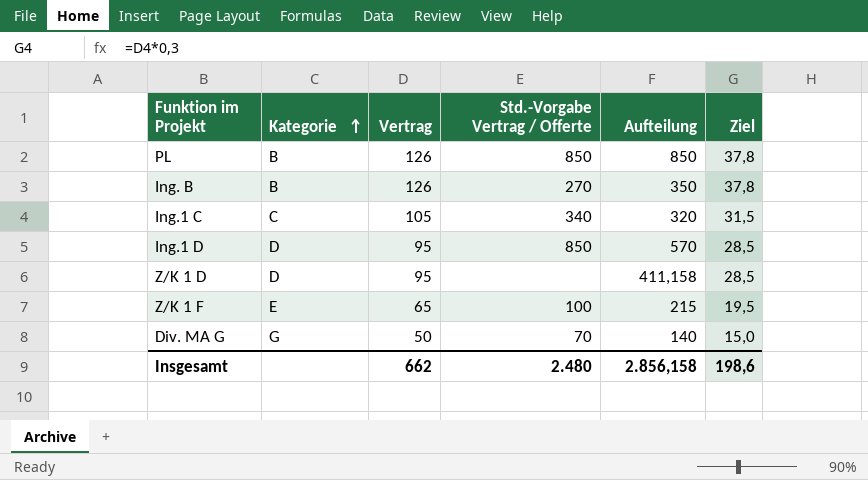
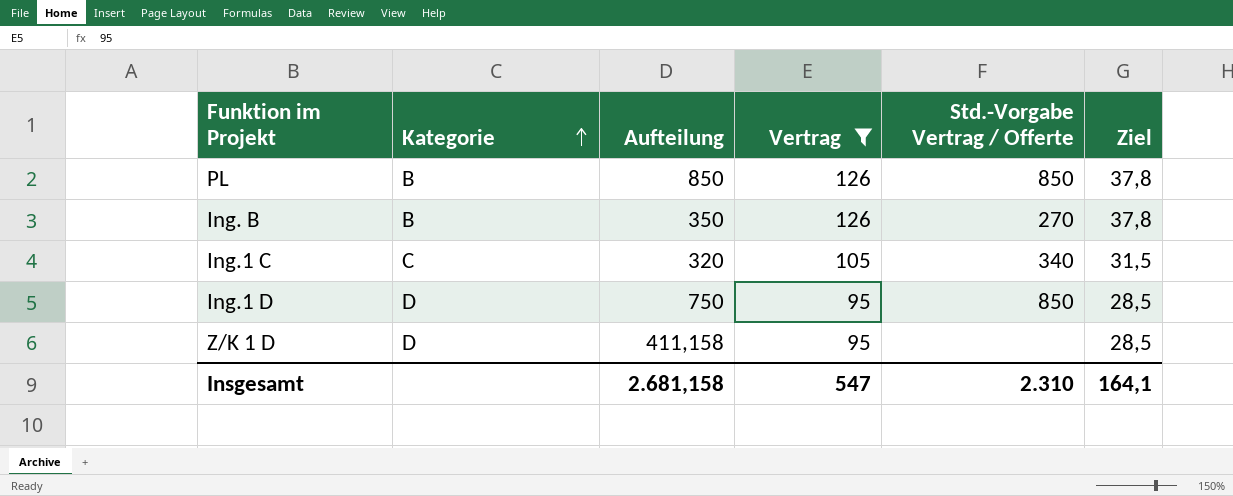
filter: none -> Vertrag >= 95
column Aufteilung | position: 5 -> 3
Ing.1 D | Aufteilung: 570 -> 750
Insgesamt | Aufteilung: 2.856,158 -> 2.681,158
Insgesamt | Vertrag: 662 -> 547
Insgesamt | Std.-Vorgabe Vertrag / Offerte: 2.480 -> 2.310
Insgesamt | Ziel: 198,6 -> 164,1

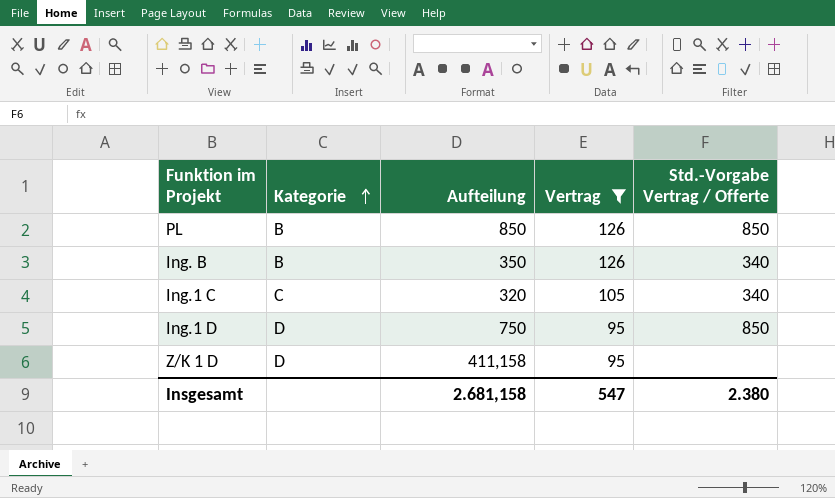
column Ziel | formula: [Vertrag] * 0,3 -> none
Ing. B | Std.-Vorgabe Vertrag / Offerte: 270 -> 340
Insgesamt | Std.-Vorgabe Vertrag / Offerte: 2.310 -> 2.380

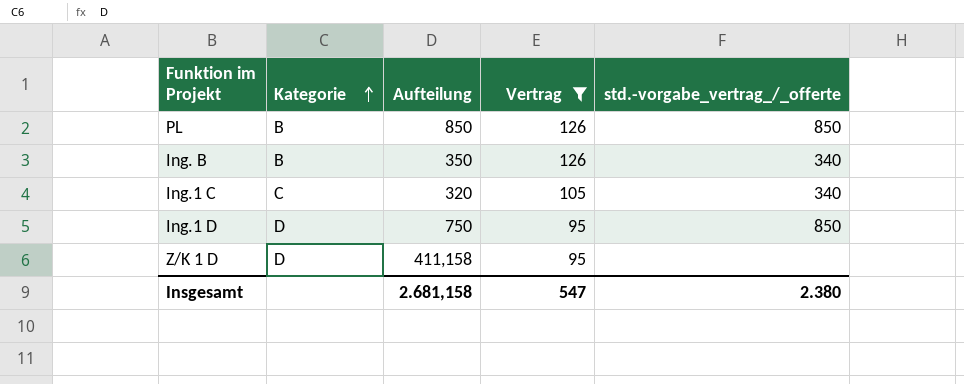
column name: Std.-Vorgabe Vertrag / Offerte -> std.-vorgabe_vertrag_/_offerte

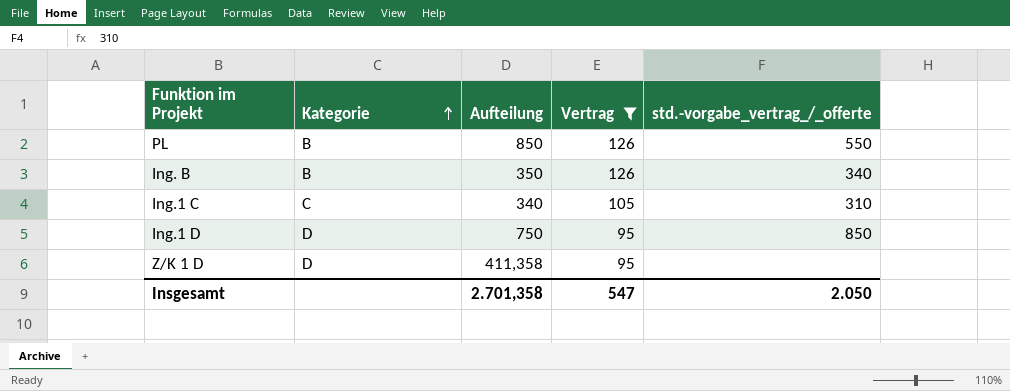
PL | std.-vorgabe_vertrag_/_offerte: 850 -> 550
Ing.1 C | Aufteilung: 320 -> 340
Ing.1 C | std.-vorgabe_vertrag_/_offerte: 340 -> 310
Z/K 1 D | Aufteilung: 411,158 -> 411,358
Insgesamt | Aufteilung: 2.681,158 -> 2.701,358
Insgesamt | std.-vorgabe_vertrag_/_offerte: 2.380 -> 2.050

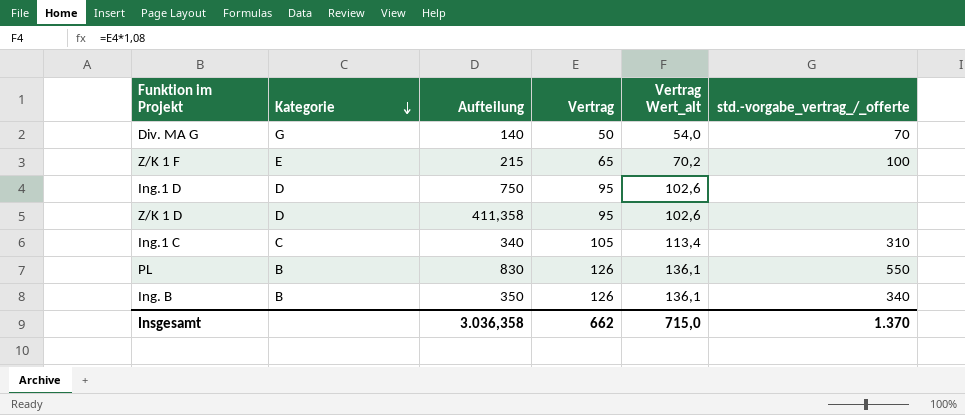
filter: Vertrag >= 95 -> none
row order: Kategorie ascending -> Kategorie descending
column Vertrag Wert_alt | formula: none -> [Vertrag] * 1,08
Ing.1 D | std.-vorgabe_vertrag_/_offerte: 850 -> none
PL | Aufteilung: 850 -> 830
Insgesamt | Aufteilung: 2.701,358 -> 3.036,358
Insgesamt | Vertrag: 547 -> 662
Insgesamt | std.-vorgabe_vertrag_/_offerte: 2.050 -> 1.370

